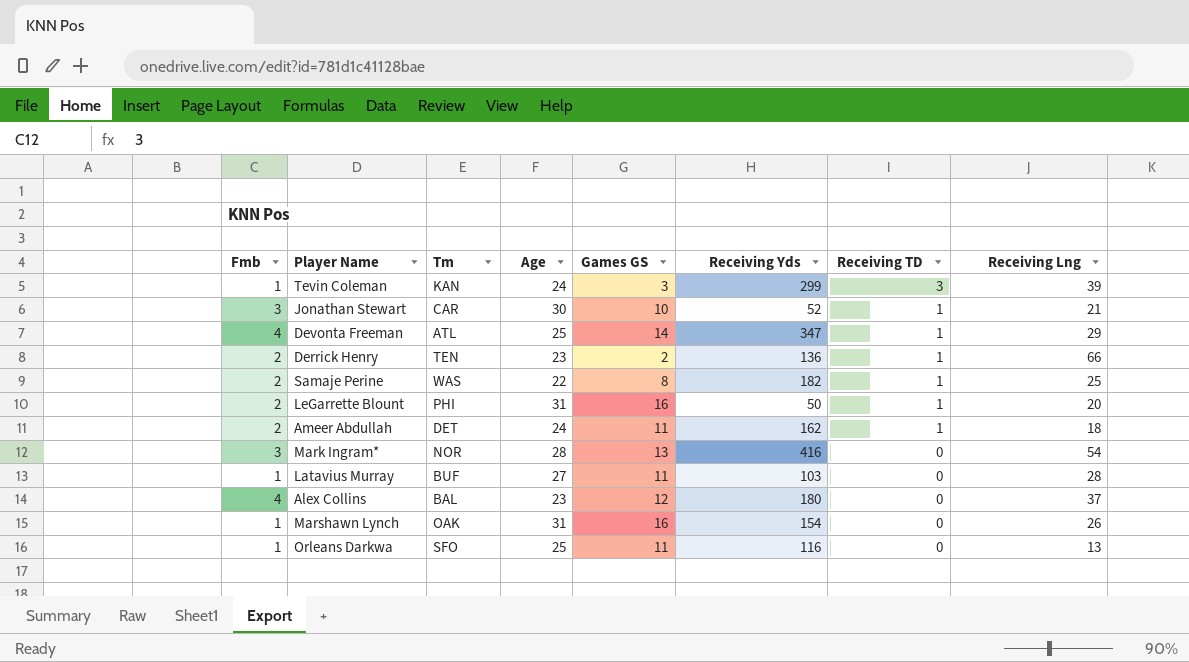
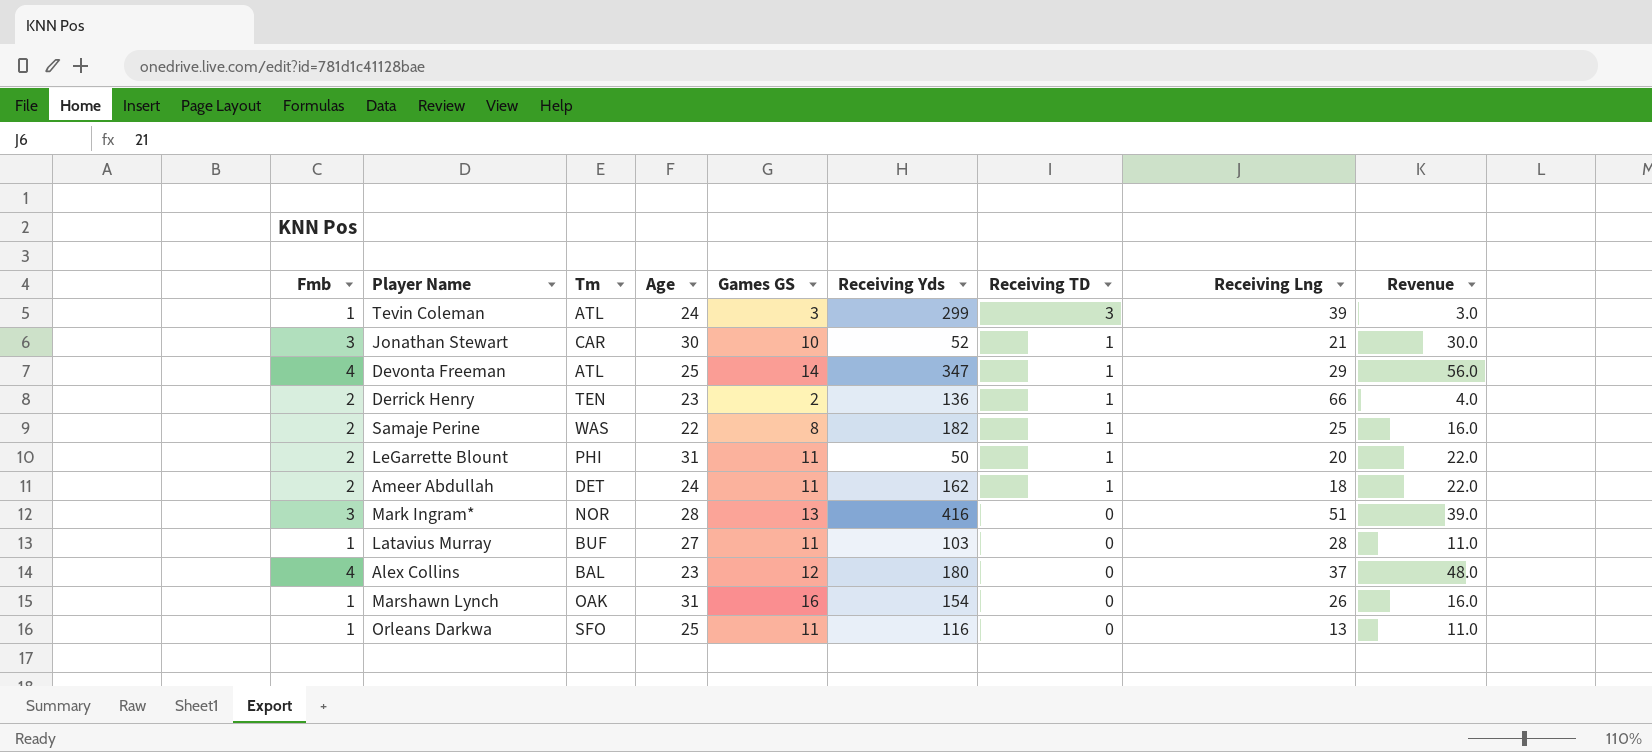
column Revenue | formula: none -> [Fmb] * [Games GS]
Tevin Coleman | Tm: KAN -> ATL
LeGarrette Blount | Games GS: 16 -> 11
Mark Ingram* | Receiving Lng: 54 -> 51

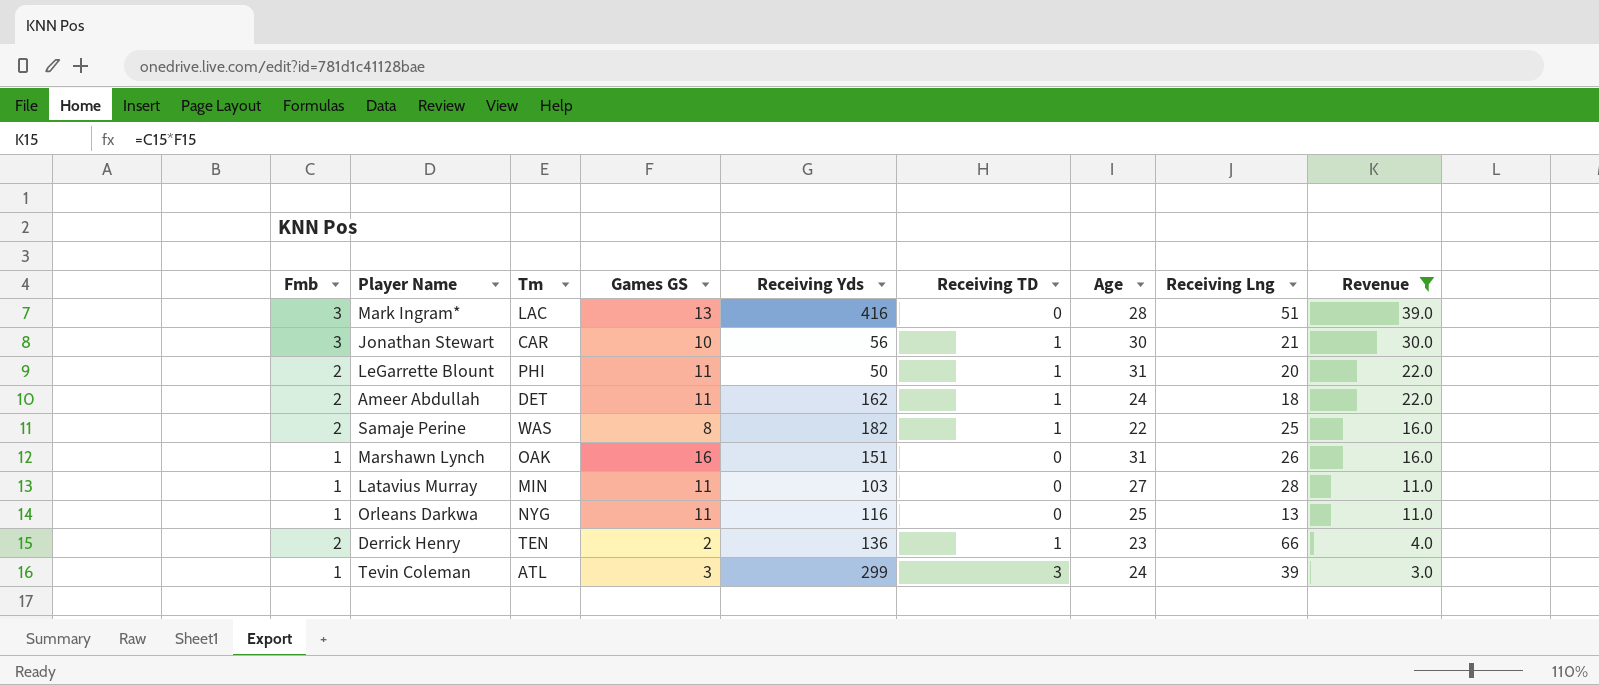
filter: none -> Revenue <= 39.0
row order: Receiving TD descending -> Revenue descending
column Age | position: 4 -> 7
Mark Ingram* | Tm: NOR -> LAC
Jonathan Stewart | Receiving Yds: 52 -> 56
Marshawn Lynch | Receiving Yds: 154 -> 151
Latavius Murray | Tm: BUF -> MIN
Orleans Darkwa | Tm: SFO -> NYG

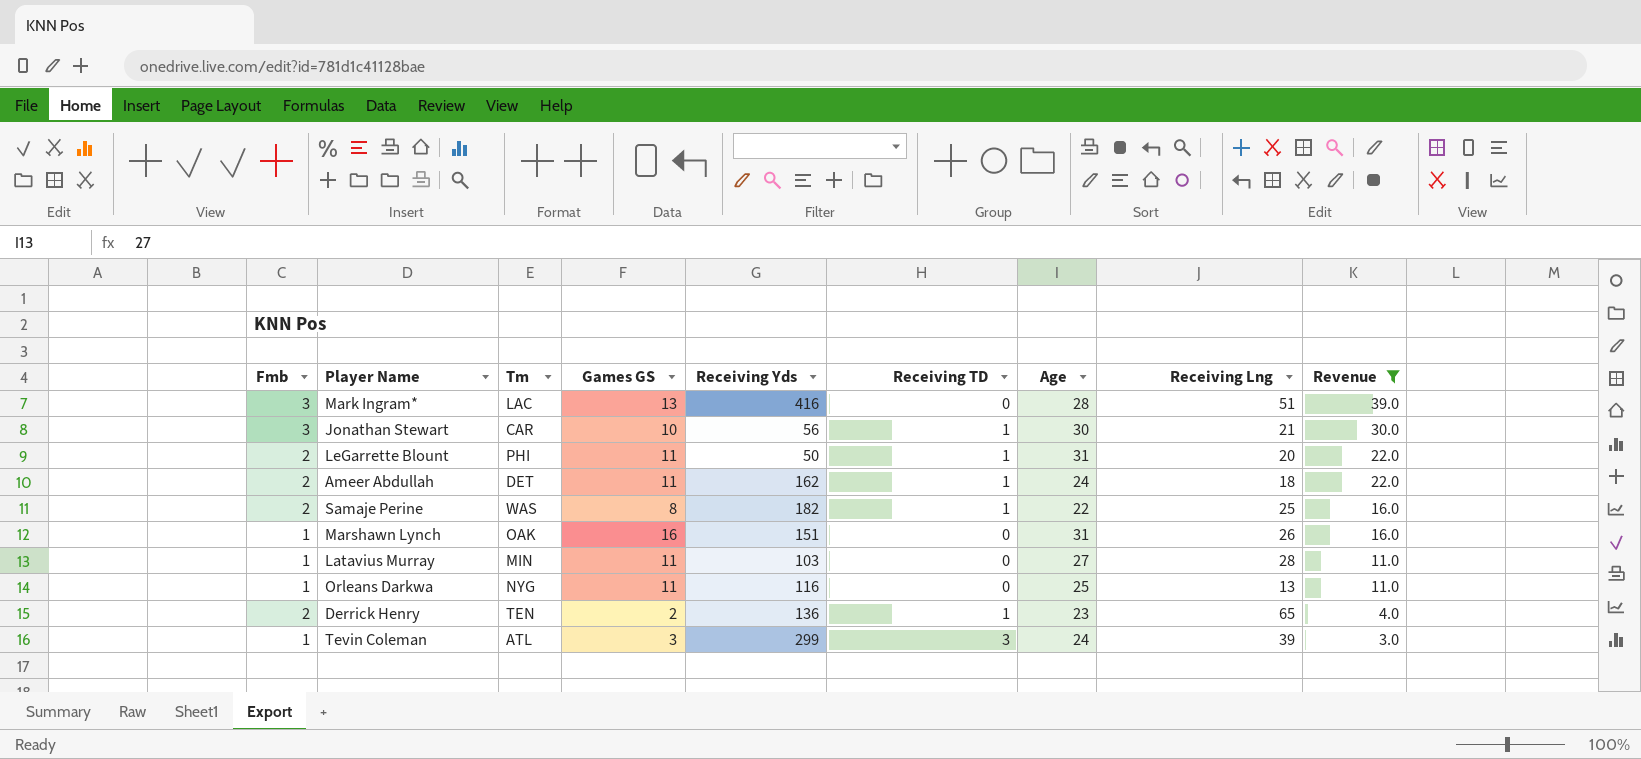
Derrick Henry | Receiving Lng: 66 -> 65

